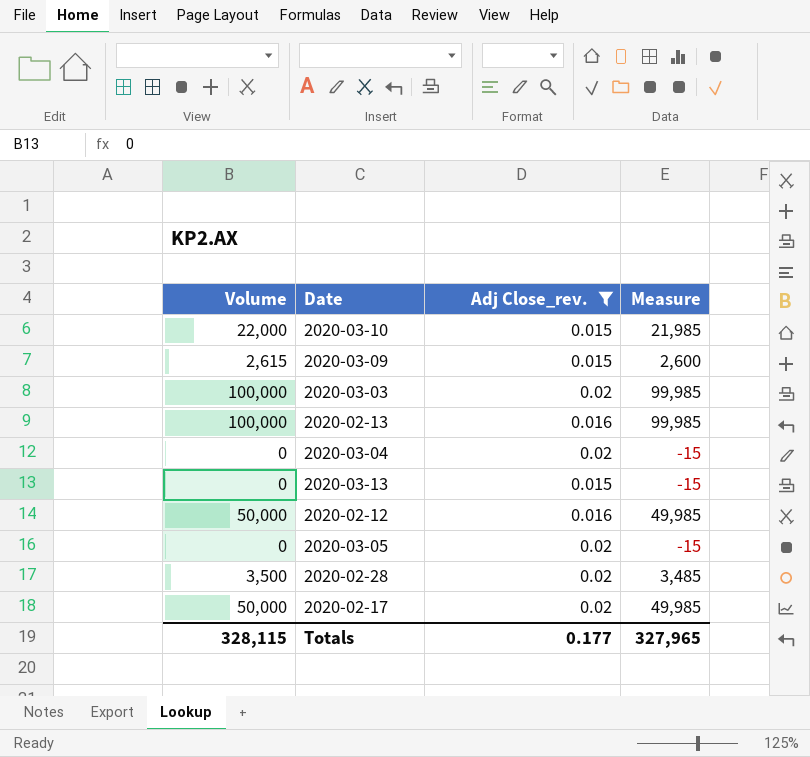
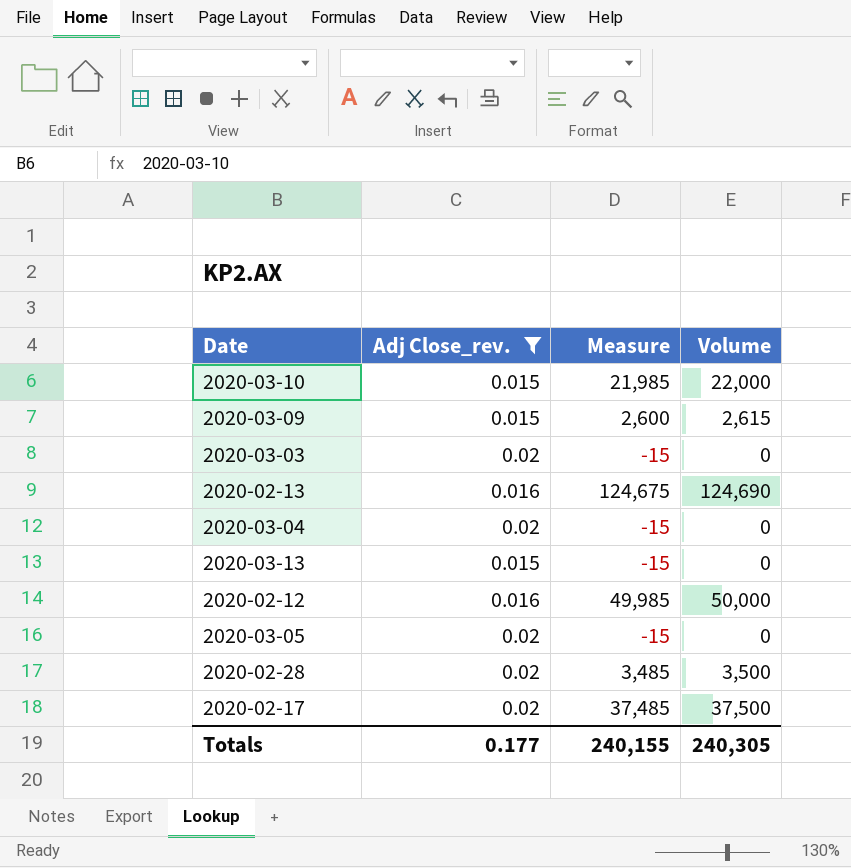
column Volume | position: 1 -> 4
2020-03-03 | Measure: 99,985 -> -15
2020-03-03 | Volume: 100,000 -> 0
2020-02-13 | Measure: 99,985 -> 124,675
2020-02-13 | Volume: 100,000 -> 124,690
2020-02-17 | Measure: 49,985 -> 37,485
2020-02-17 | Volume: 50,000 -> 37,500
Totals | Measure: 327,965 -> 240,155
Totals | Volume: 328,115 -> 240,305

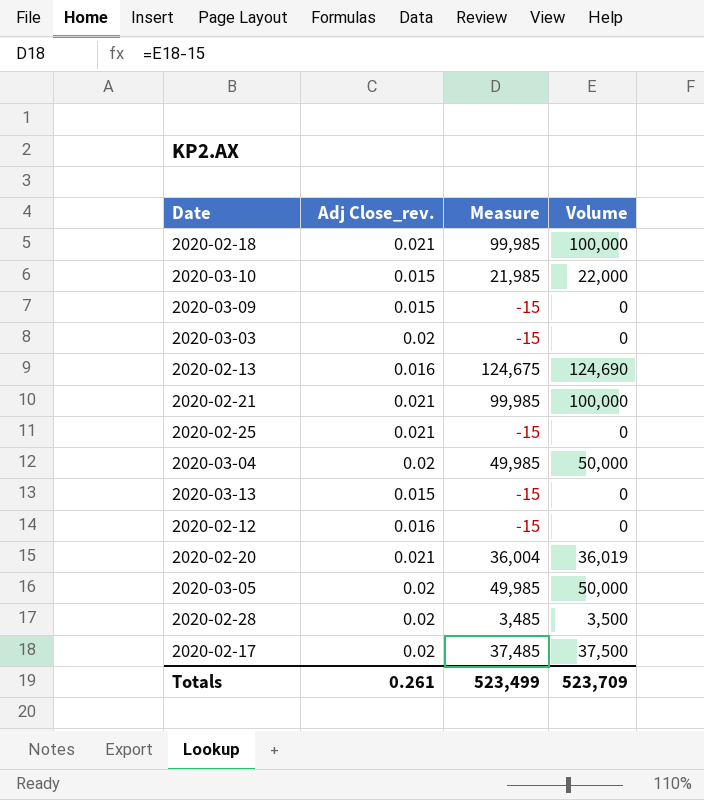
filter: Adj Close_rev. != 0.021 -> none
2020-03-09 | Measure: 2,600 -> -15
2020-03-09 | Volume: 2,615 -> 0
2020-03-04 | Measure: -15 -> 49,985
2020-03-04 | Volume: 0 -> 50,000
2020-02-12 | Measure: 49,985 -> -15
2020-02-12 | Volume: 50,000 -> 0
2020-03-05 | Measure: -15 -> 49,985
2020-03-05 | Volume: 0 -> 50,000
Totals | Adj Close_rev.: 0.177 -> 0.261
Totals | Measure: 240,155 -> 523,499
Totals | Volume: 240,305 -> 523,709

